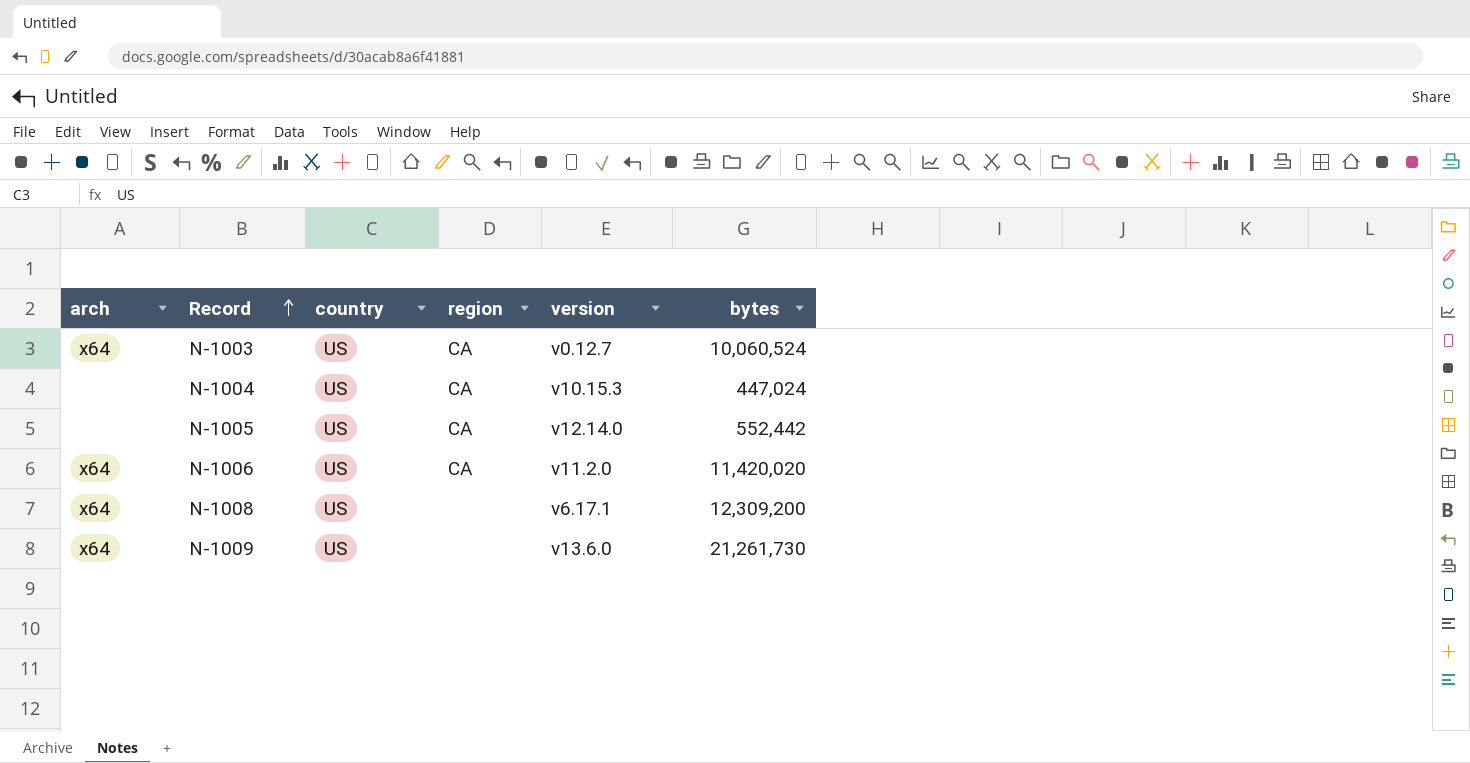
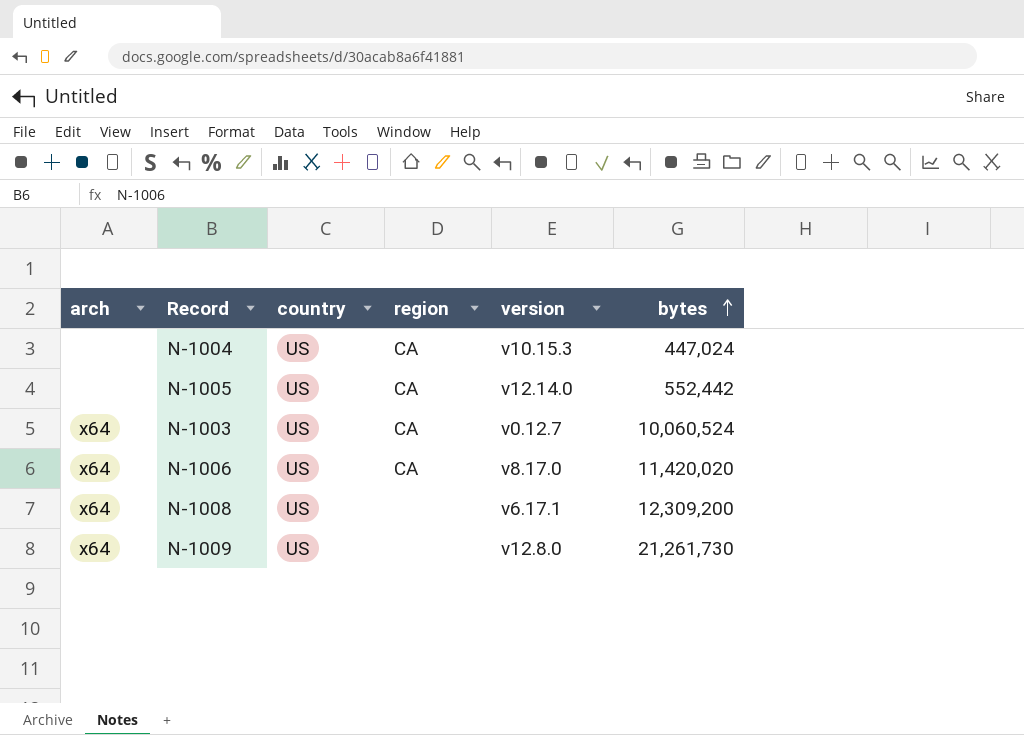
row order: Record ascending -> bytes ascending
N-1006 | version: v11.2.0 -> v8.17.0
N-1009 | version: v13.6.0 -> v12.8.0

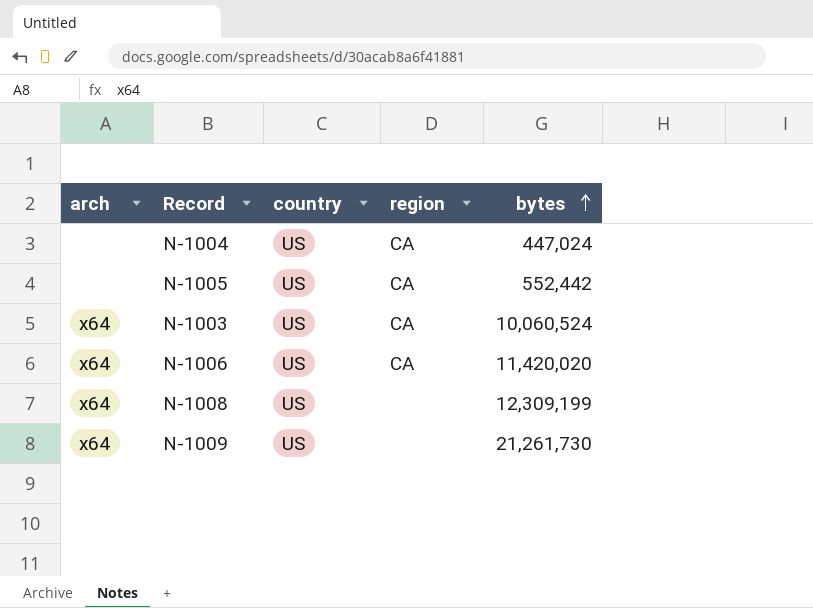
column version | position: 5 -> none
N-1008 | bytes: 12,309,200 -> 12,309,199

